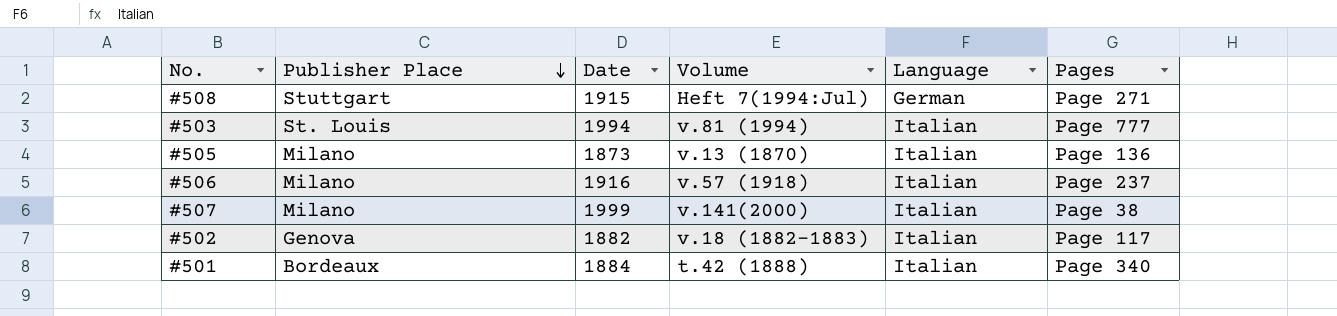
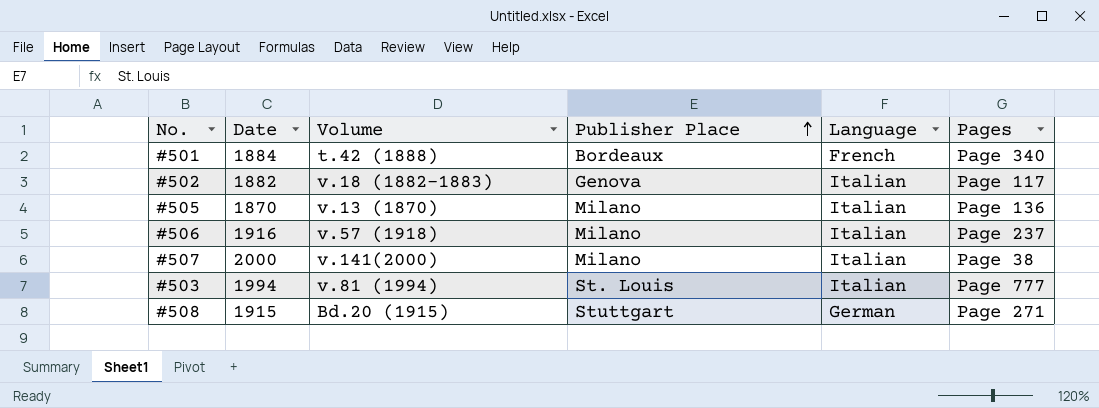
row order: Publisher Place descending -> Publisher Place ascending
column Publisher Place | position: 2 -> 4
#501 | Language: Italian -> French
#505 | Date: 1873 -> 1870
#507 | Date: 1999 -> 2000
#508 | Volume: Heft 7(1994:Jul) -> Bd.20 (1915)

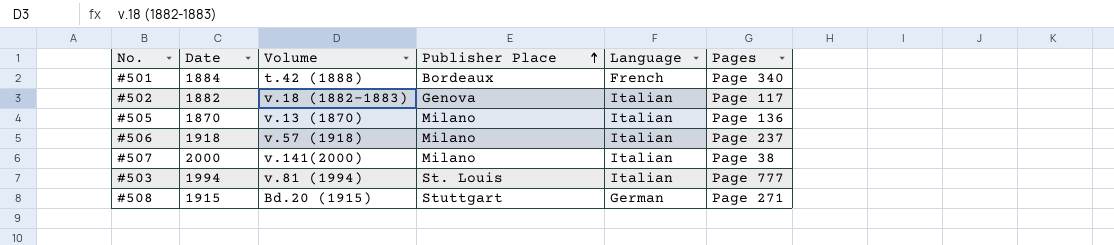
#506 | Date: 1916 -> 1918

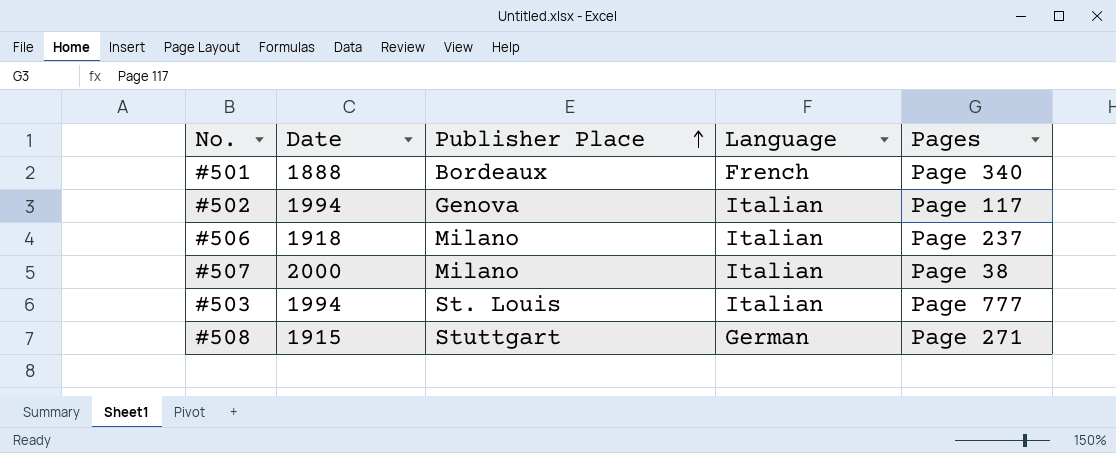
column Volume | position: 3 -> none
row #505: 1870 | v.13 (1870) | Milano | Italian | Page 136 -> none
#501 | Date: 1884 -> 1888
#502 | Date: 1882 -> 1994

